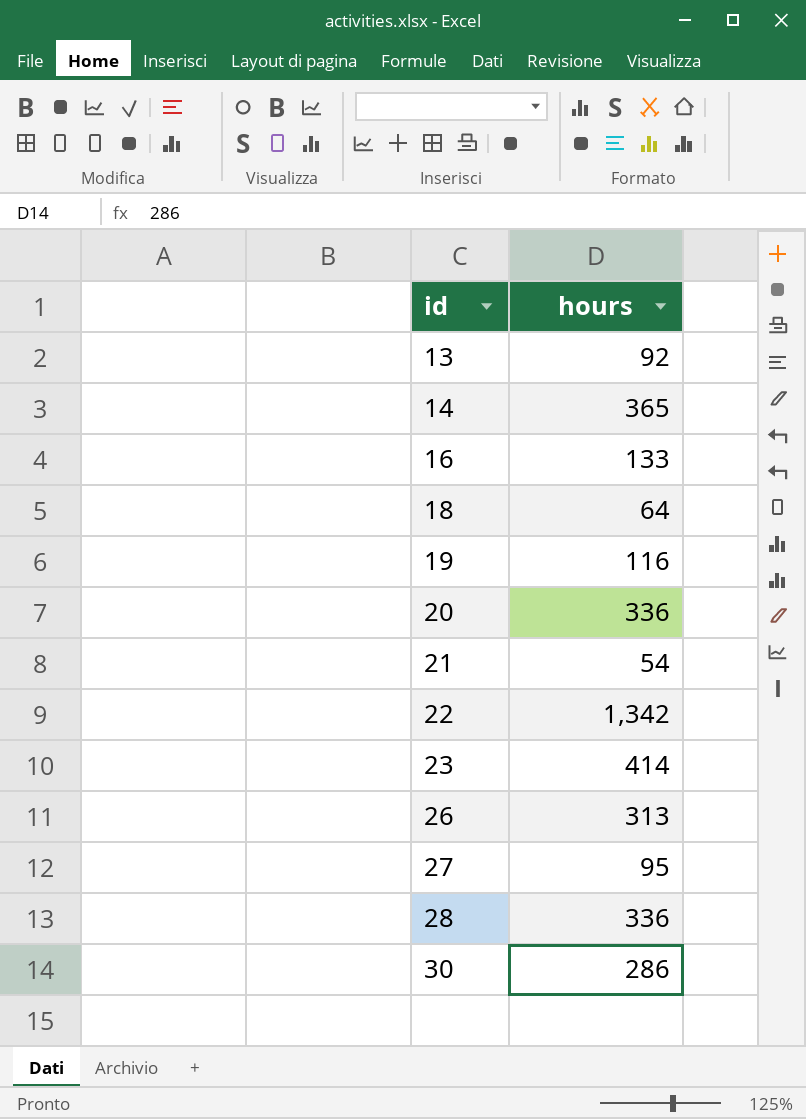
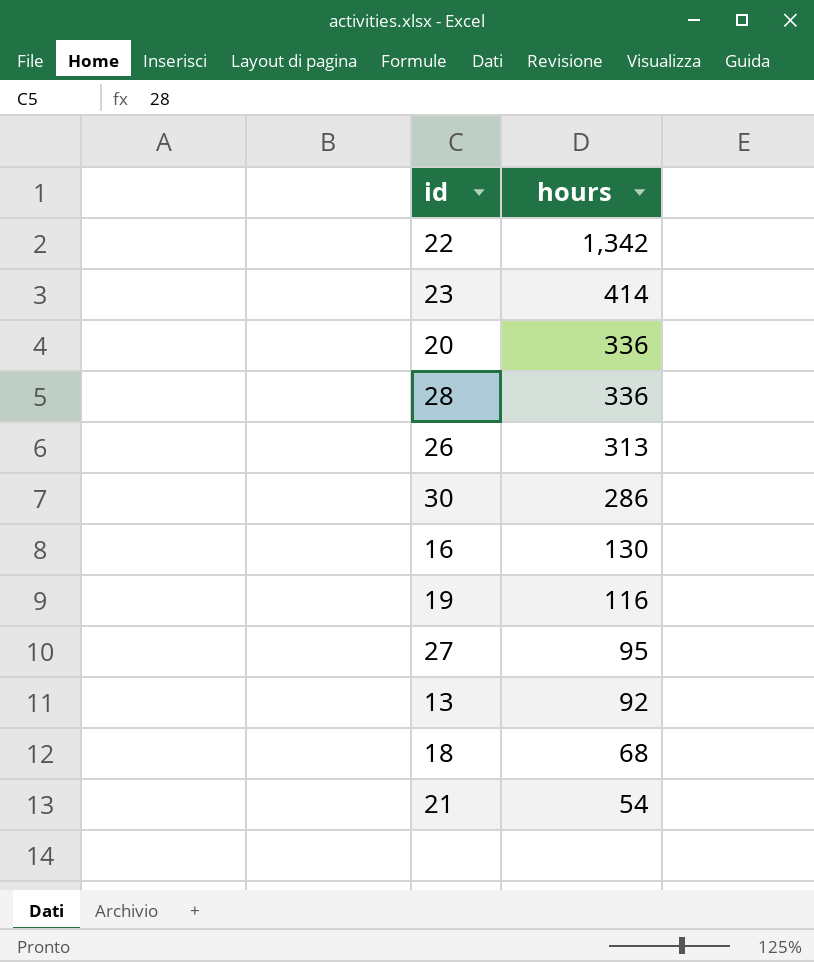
row order: id ascending -> hours descending
row 14: 365 -> none
16 | hours: 133 -> 130
18 | hours: 64 -> 68

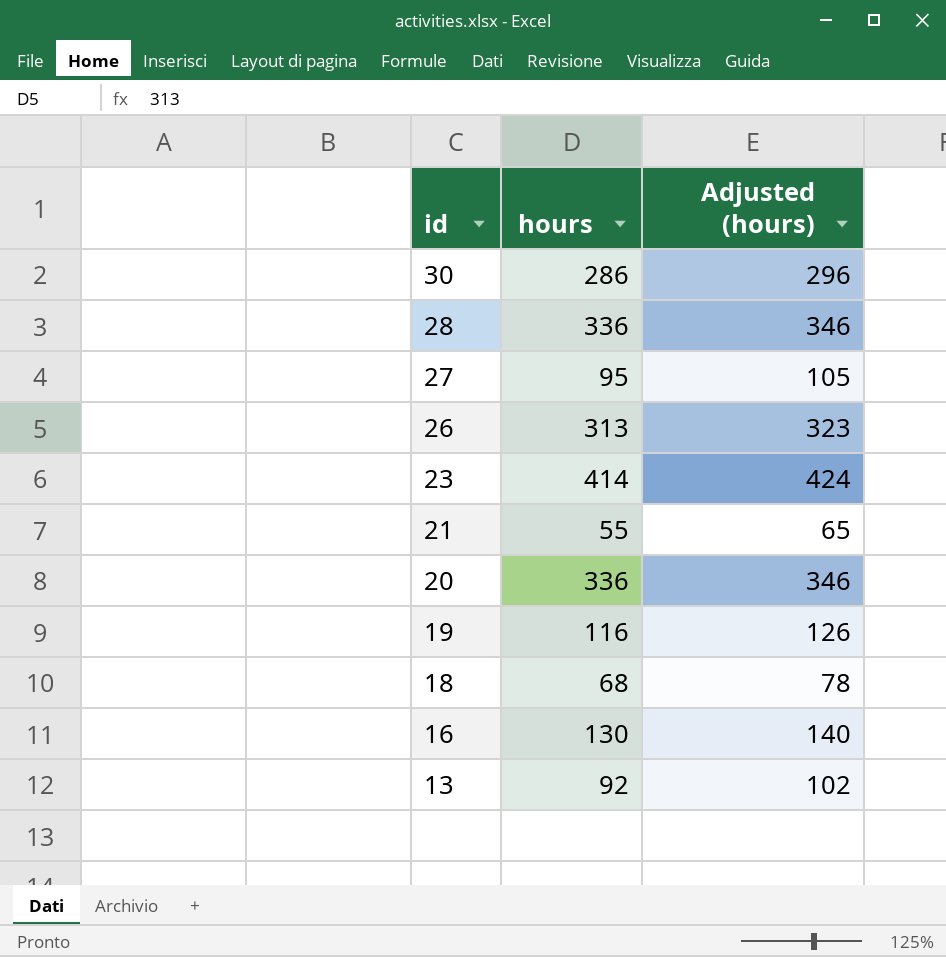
row order: hours descending -> id descending
column Adjusted (hours) | formula: none -> [hours] + 10
row 22: 1,342 -> none
21 | hours: 54 -> 55

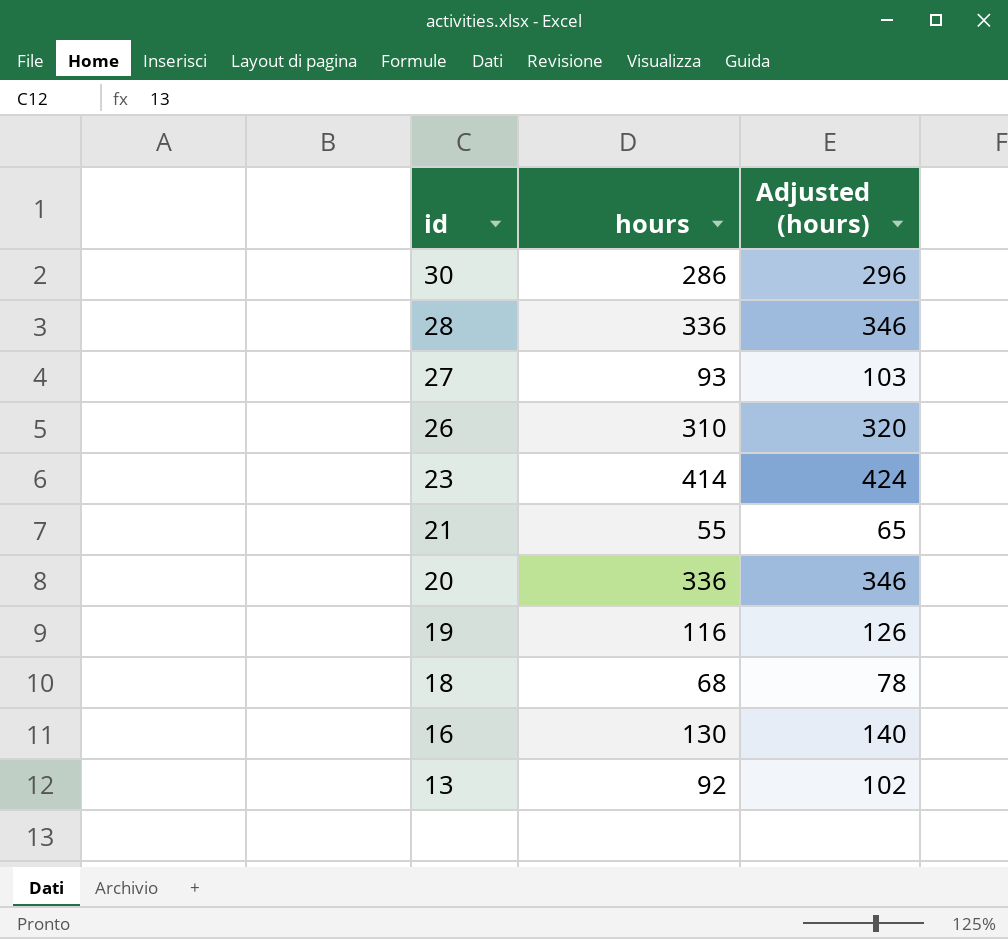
27 | hours: 95 -> 93
27 | Adjusted (hours): 105 -> 103
26 | hours: 313 -> 310
26 | Adjusted (hours): 323 -> 320

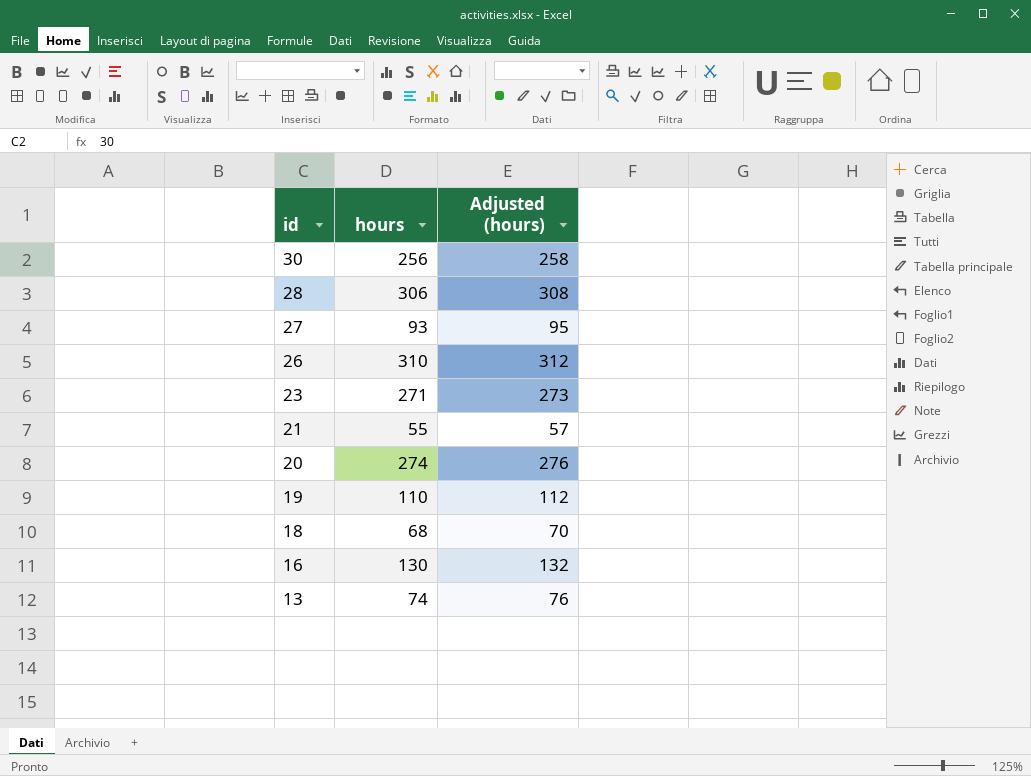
column Adjusted (hours) | formula: [hours] + 10 -> [hours] + 2
30 | hours: 286 -> 256
28 | hours: 336 -> 306
23 | hours: 414 -> 271
20 | hours: 336 -> 274
19 | hours: 116 -> 110
13 | hours: 92 -> 74

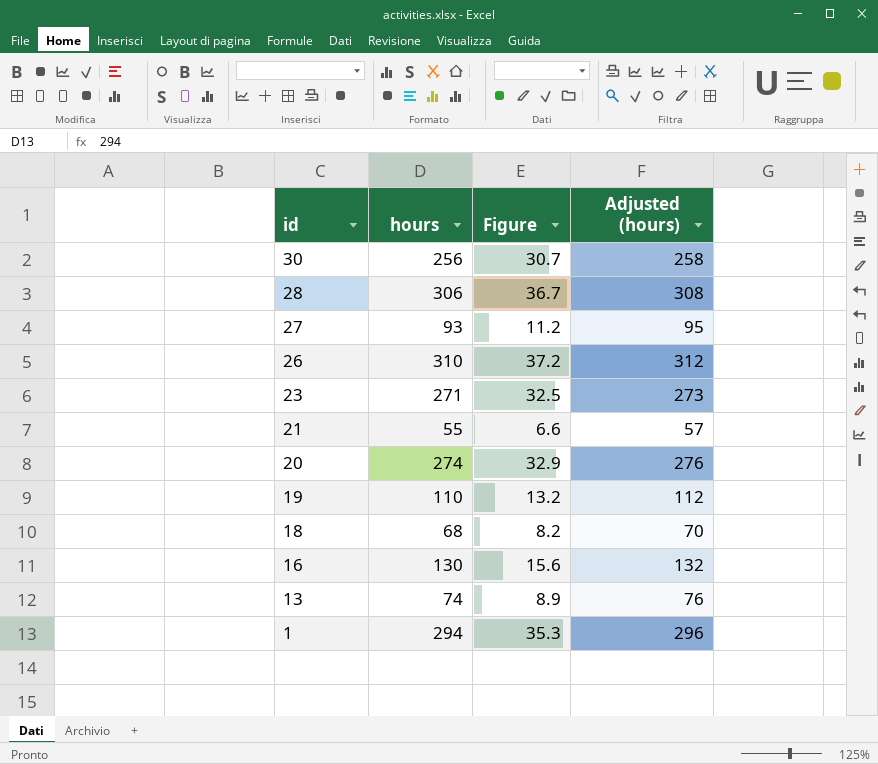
column Figure | formula: none -> [hours] * 0.12
row 1: none -> 294 | 35.3 | 296

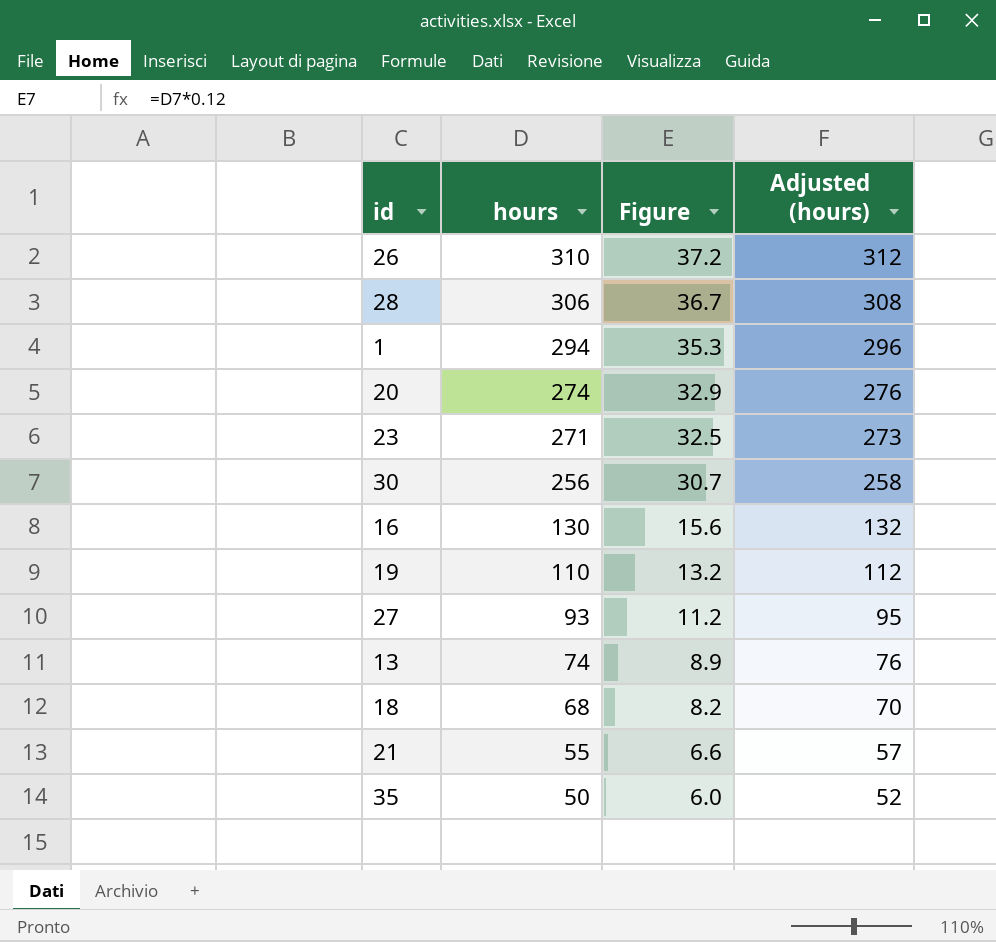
row order: id descending -> hours descending
row 35: none -> 50 | 6.0 | 52

